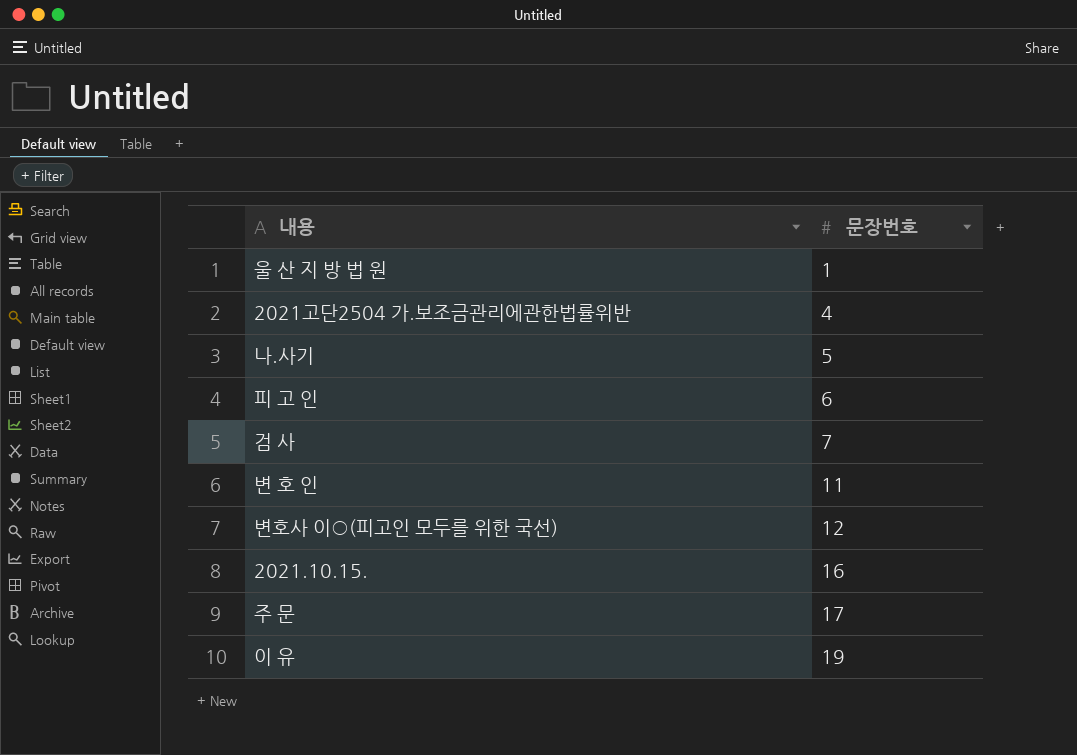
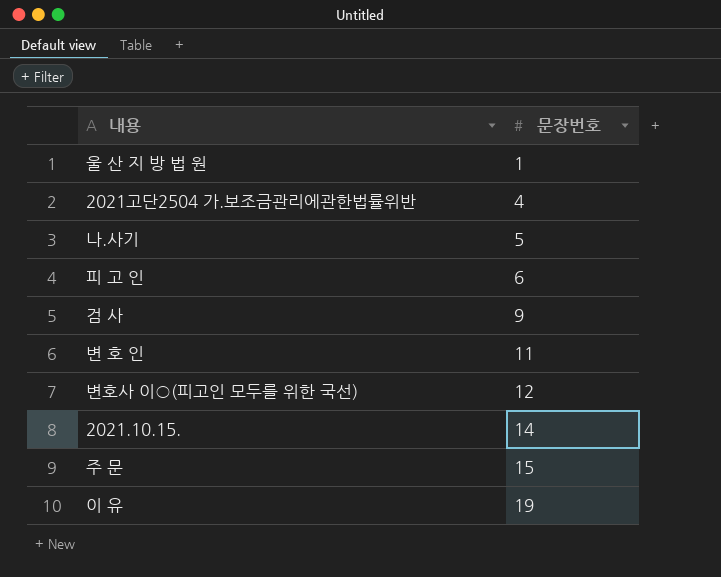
검 사 | 문장번호: 7 -> 9
2021.10.15. | 문장번호: 16 -> 14
주 문 | 문장번호: 17 -> 15

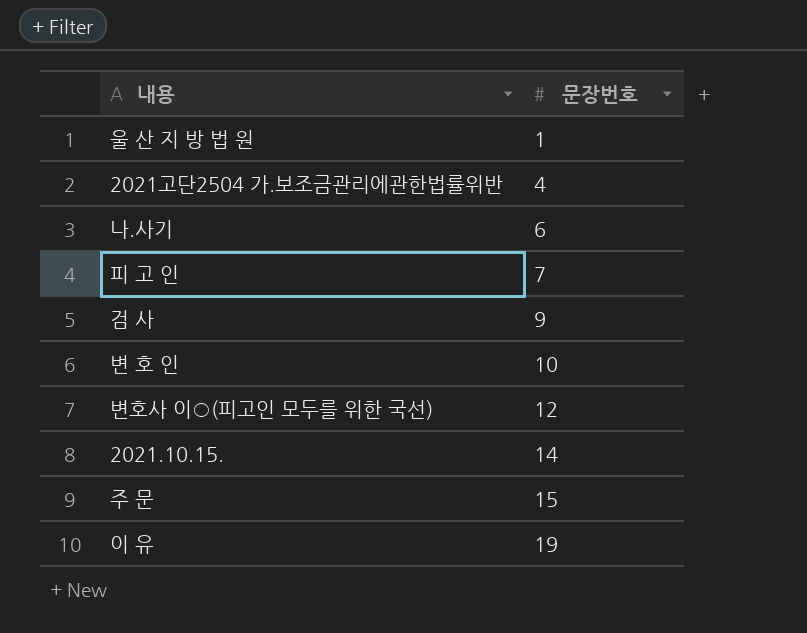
나.사기 | 문장번호: 5 -> 6
피 고 인 | 문장번호: 6 -> 7
변 호 인 | 문장번호: 11 -> 10

